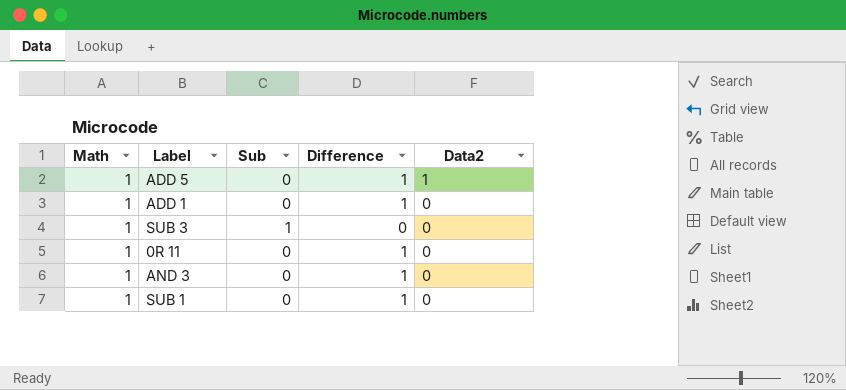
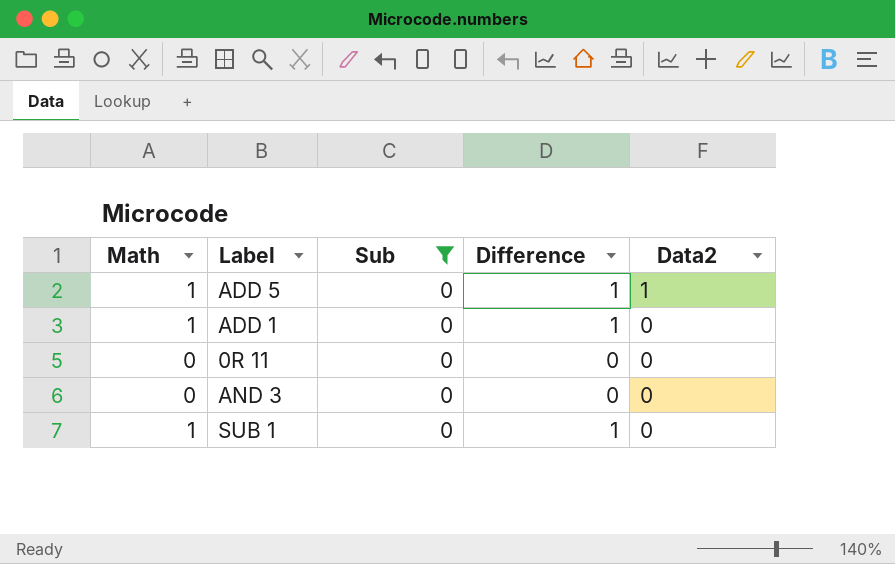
filter: none -> Sub = 0
0R 11 | Math: 1 -> 0
0R 11 | Difference: 1 -> 0
AND 3 | Math: 1 -> 0
AND 3 | Difference: 1 -> 0

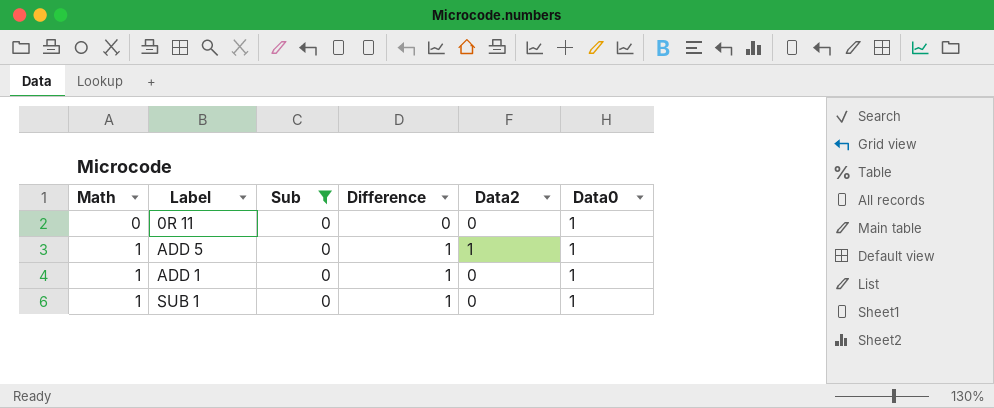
row order: Data2 descending -> Math ascending
column Data0 | position: none -> 6
row AND 3: 0 | 0 | 0 | 0 -> none

